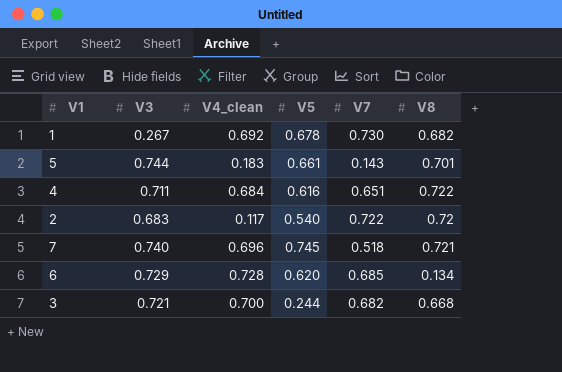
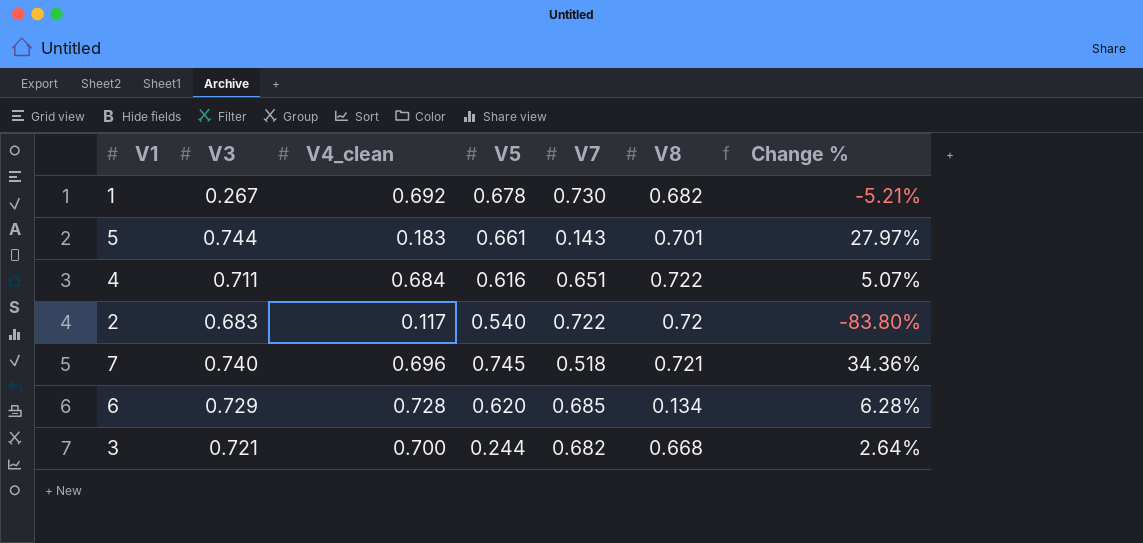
column Change % | formula: none -> ([V4_clean] - [V7]) / [V7]

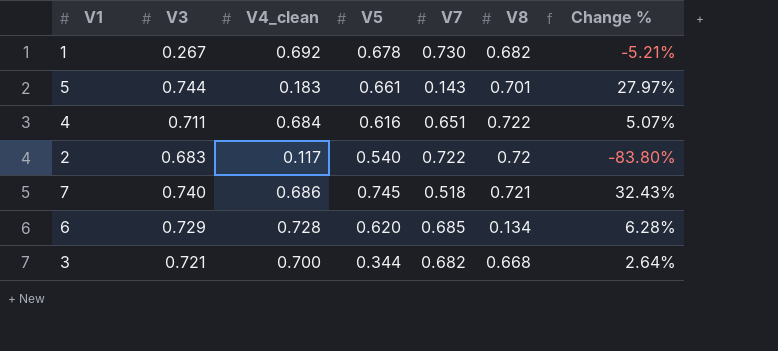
7 | V4_clean: 0.696 -> 0.686
7 | Change %: 34.36% -> 32.43%
3 | V5: 0.244 -> 0.344

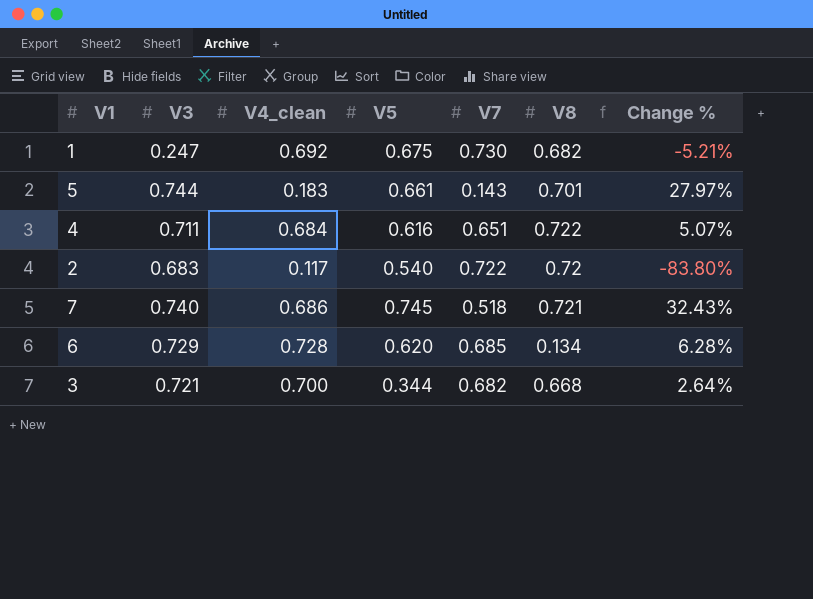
1 | V3: 0.267 -> 0.247
1 | V5: 0.678 -> 0.675

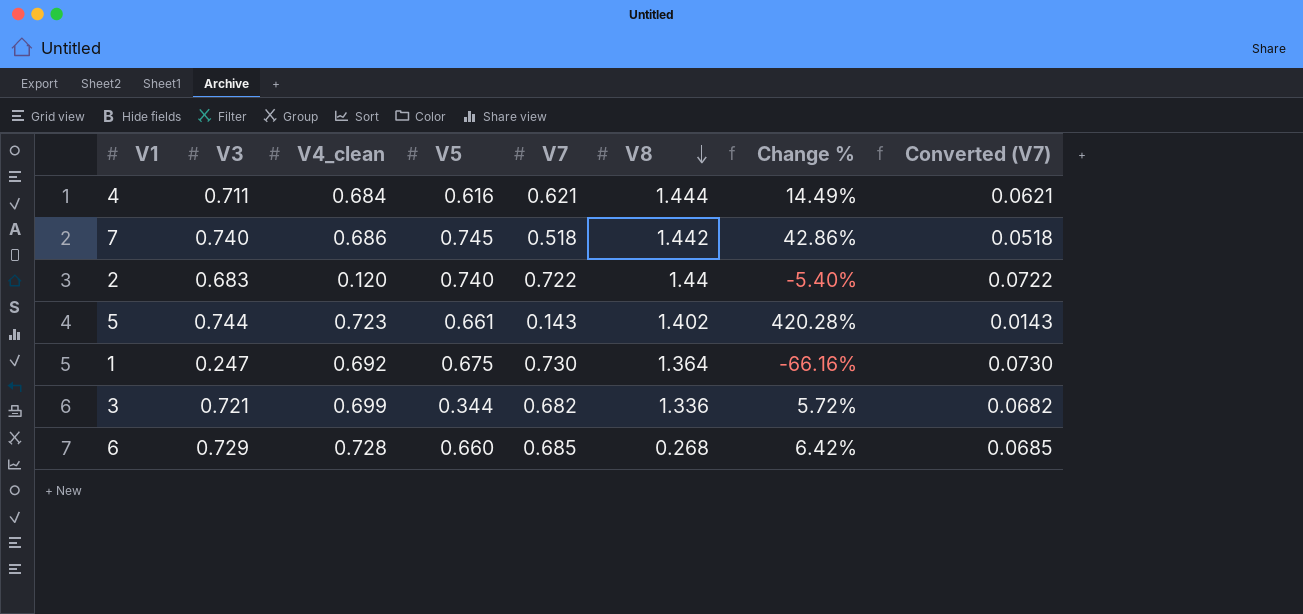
row order: none -> V8 descending
column Change % | formula: ([V4_clean] - [V7]) / [V7] -> ([V3] - [V7]) / [V7]
column Converted (V7) | formula: none -> [V7] * 0.1
4 | V7: 0.651 -> 0.621
4 | V8: 0.722 -> 1.444
7 | V8: 0.721 -> 1.442
2 | V4_clean: 0.117 -> 0.120
2 | V5: 0.540 -> 0.740
2 | V8: 0.72 -> 1.44
5 | V4_clean: 0.183 -> 0.723
5 | V8: 0.701 -> 1.402
1 | V8: 0.682 -> 1.364
3 | V4_clean: 0.700 -> 0.699
3 | V8: 0.668 -> 1.336
6 | V5: 0.620 -> 0.660
6 | V8: 0.134 -> 0.268

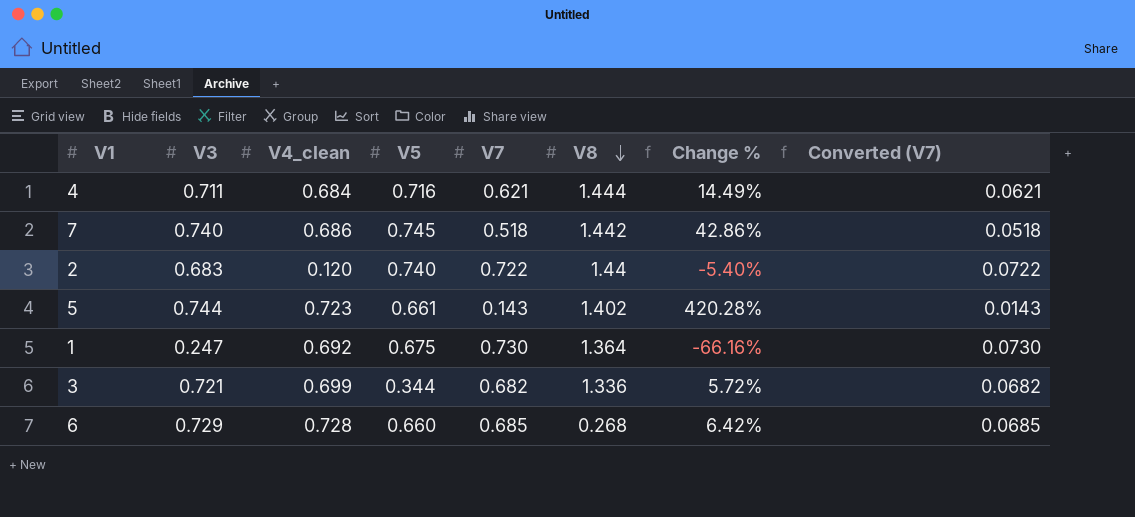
4 | V5: 0.616 -> 0.716

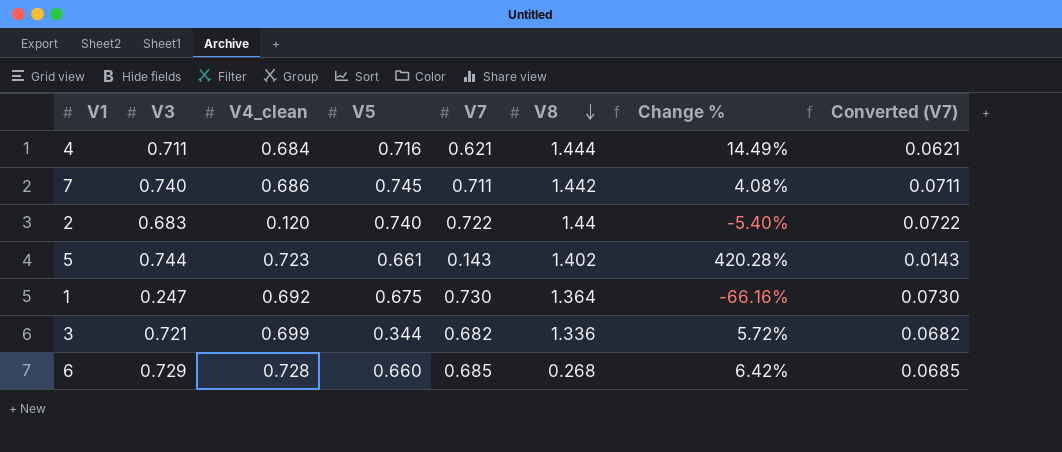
7 | V7: 0.518 -> 0.711
7 | Change %: 42.86% -> 4.08%
7 | Converted (V7): 0.0518 -> 0.0711

